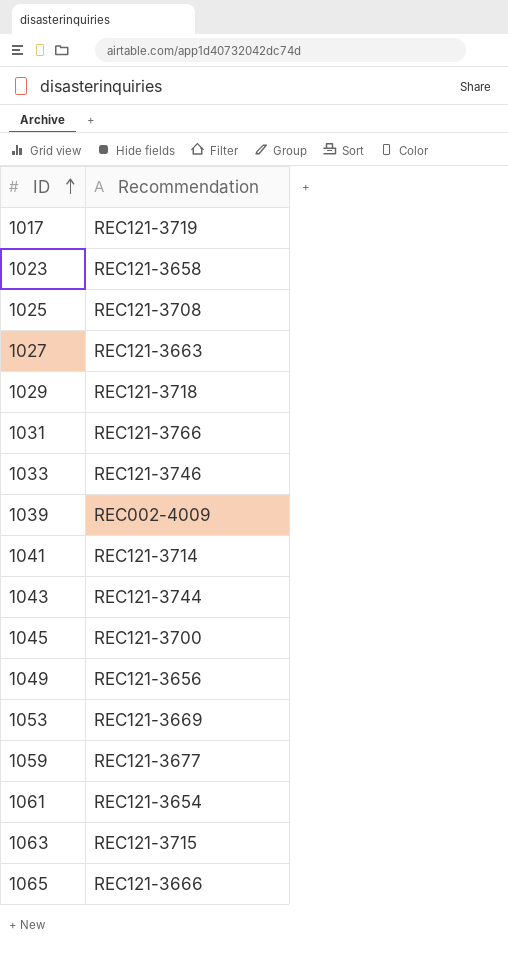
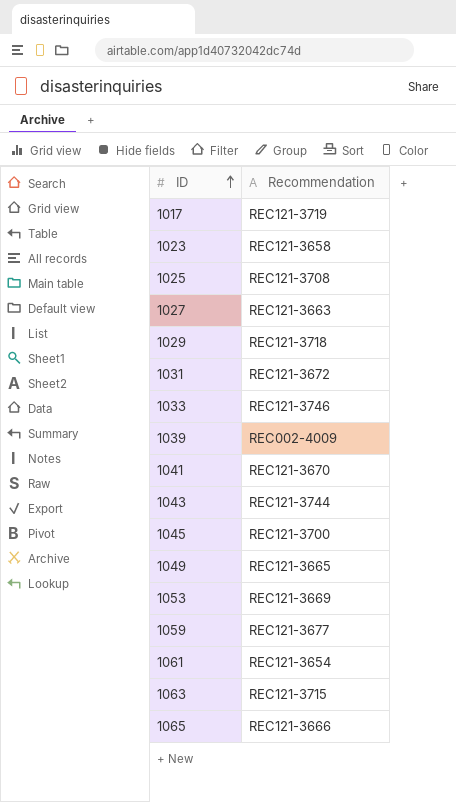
1031 | Recommendation: REC121-3766 -> REC121-3672
1041 | Recommendation: REC121-3714 -> REC121-3670
1049 | Recommendation: REC121-3656 -> REC121-3665

